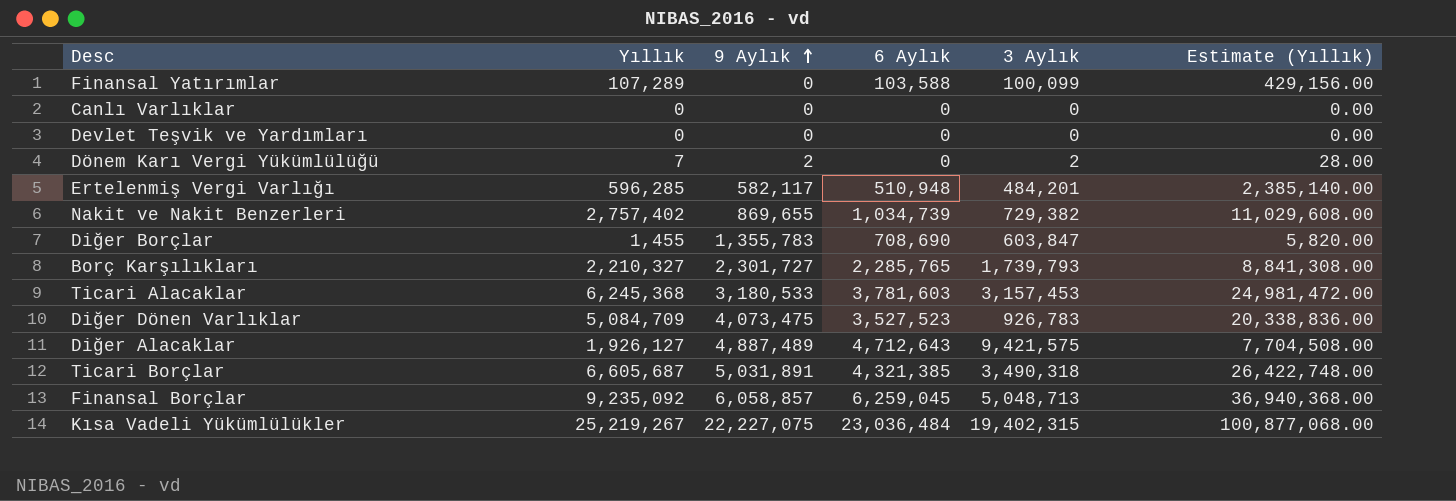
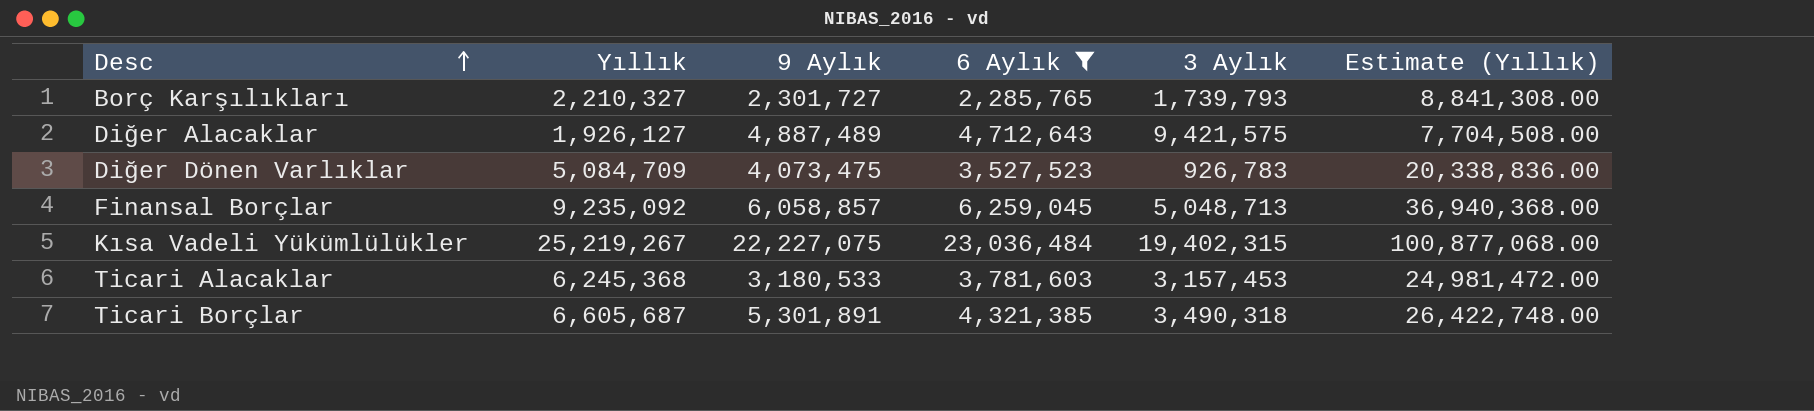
filter: none -> 6 Aylık >= 2,285,765
row order: 9 Aylık ascending -> Desc ascending
Ticari Borçlar | 9 Aylık: 5,031,891 -> 5,301,891

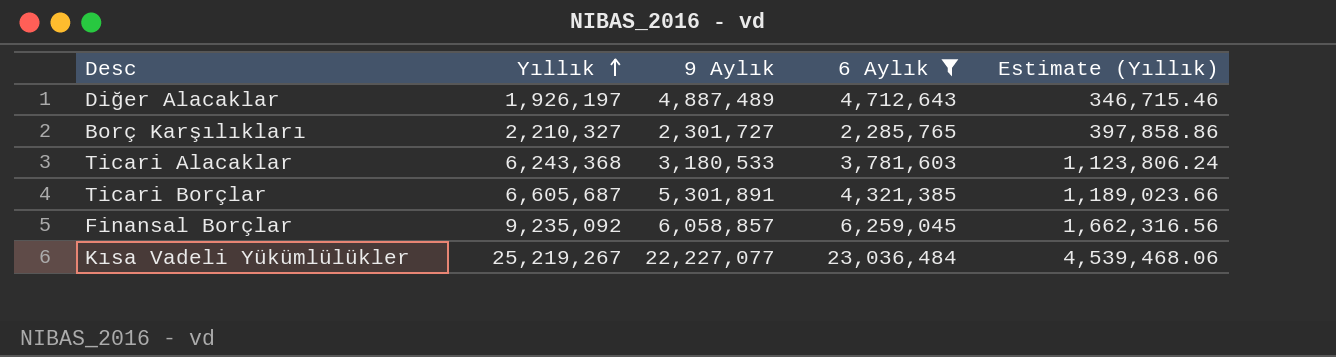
row order: Desc ascending -> Yıllık ascending
column 3 Aylık | position: 5 -> none
column Estimate (Yıllık) | formula: [Yıllık] * 4 -> [Yıllık] * 0.18
row Diğer Dönen Varlıklar: 5,084,709 | 4,073,475 | 3,527,523 | 926,783 | 20,338,836.00 -> none
Diğer Alacaklar | Yıllık: 1,926,127 -> 1,926,197
Ticari Alacaklar | Yıllık: 6,245,368 -> 6,243,368
Kısa Vadeli Yükümlülükler | 9 Aylık: 22,227,075 -> 22,227,077

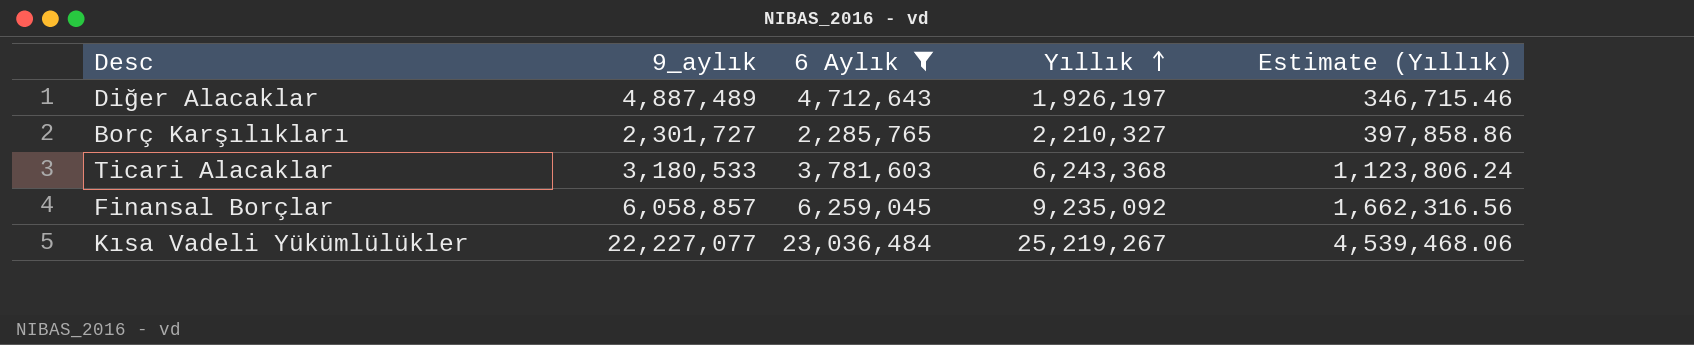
column name: 9 Aylık -> 9_aylık
column Yıllık | position: 2 -> 4
row Ticari Borçlar: 6,605,687 | 5,301,891 | 4,321,385 | 1,189,023.66 -> none

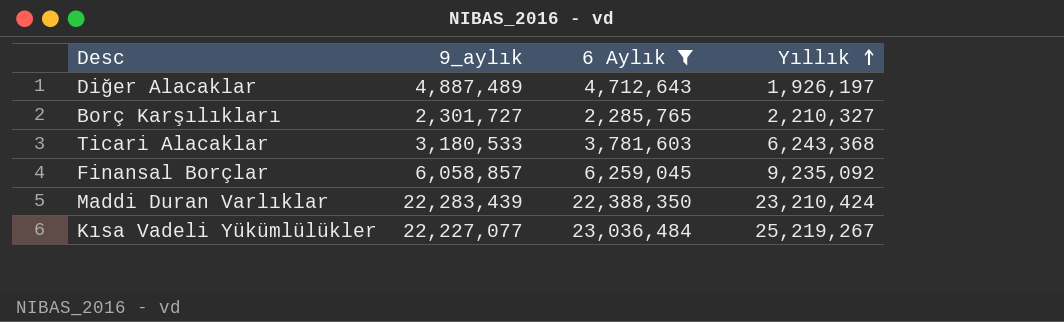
column Estimate (Yıllık) | formula: [Yıllık] * 0.18 -> none
row Maddi Duran Varlıklar: none -> 22,283,439 | 22,388,350 | 23,210,424

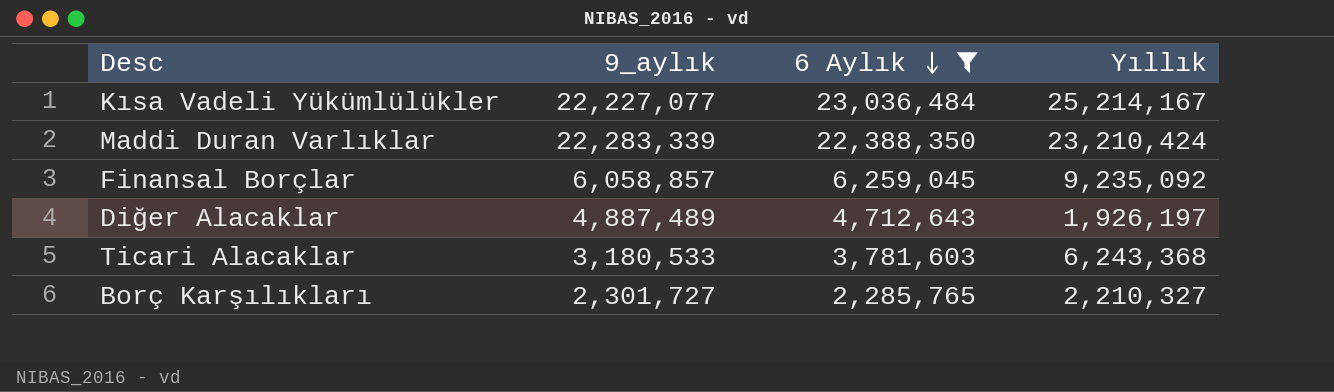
row order: Yıllık ascending -> 6 Aylık descending
Kısa Vadeli Yükümlülükler | Yıllık: 25,219,267 -> 25,214,167
Maddi Duran Varlıklar | 9_aylık: 22,283,439 -> 22,283,339

